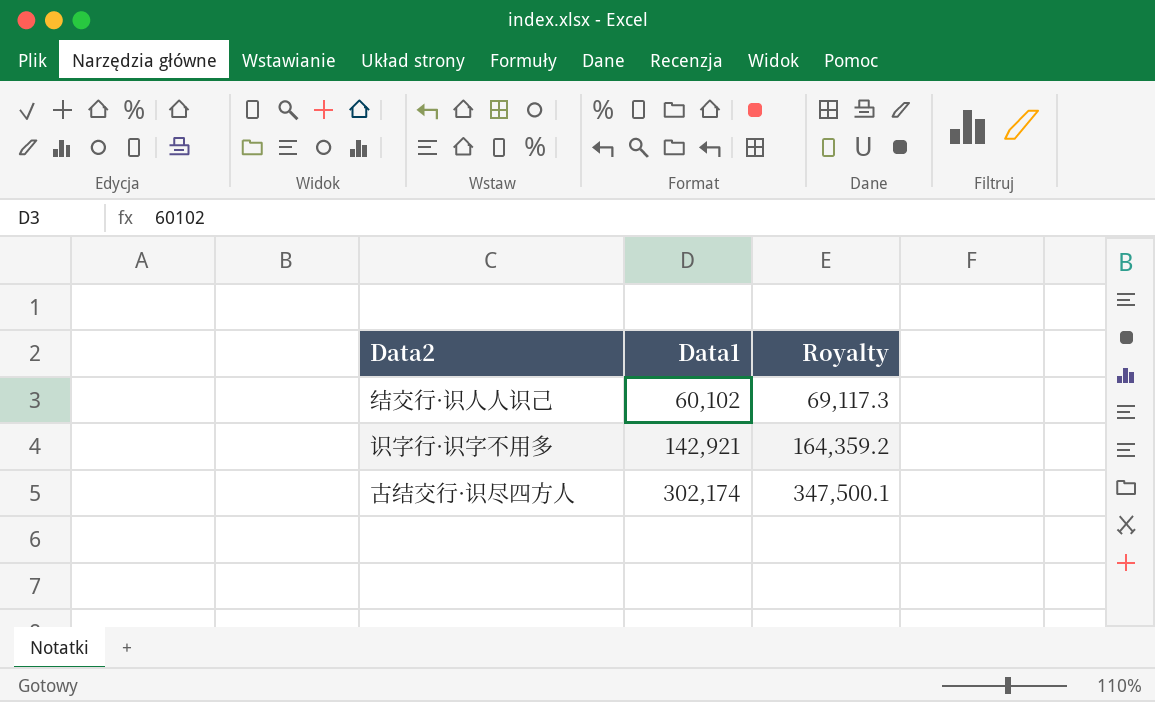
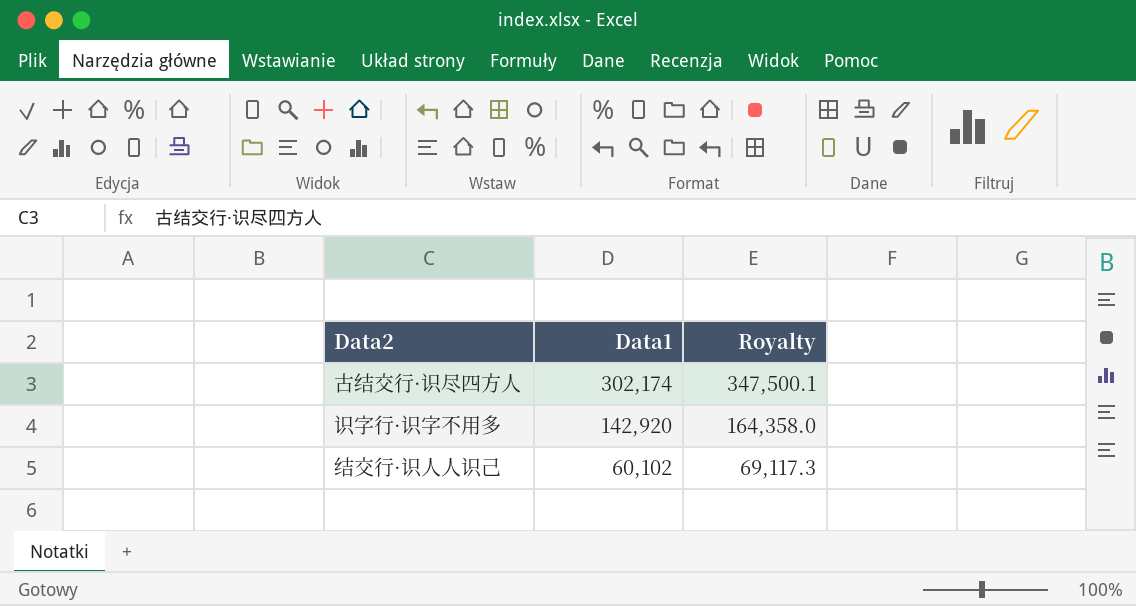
row order: Data1 ascending -> Data1 descending
识字行·识字不用多 | Data1: 142,921 -> 142,920
识字行·识字不用多 | Royalty: 164,359.2 -> 164,358.0

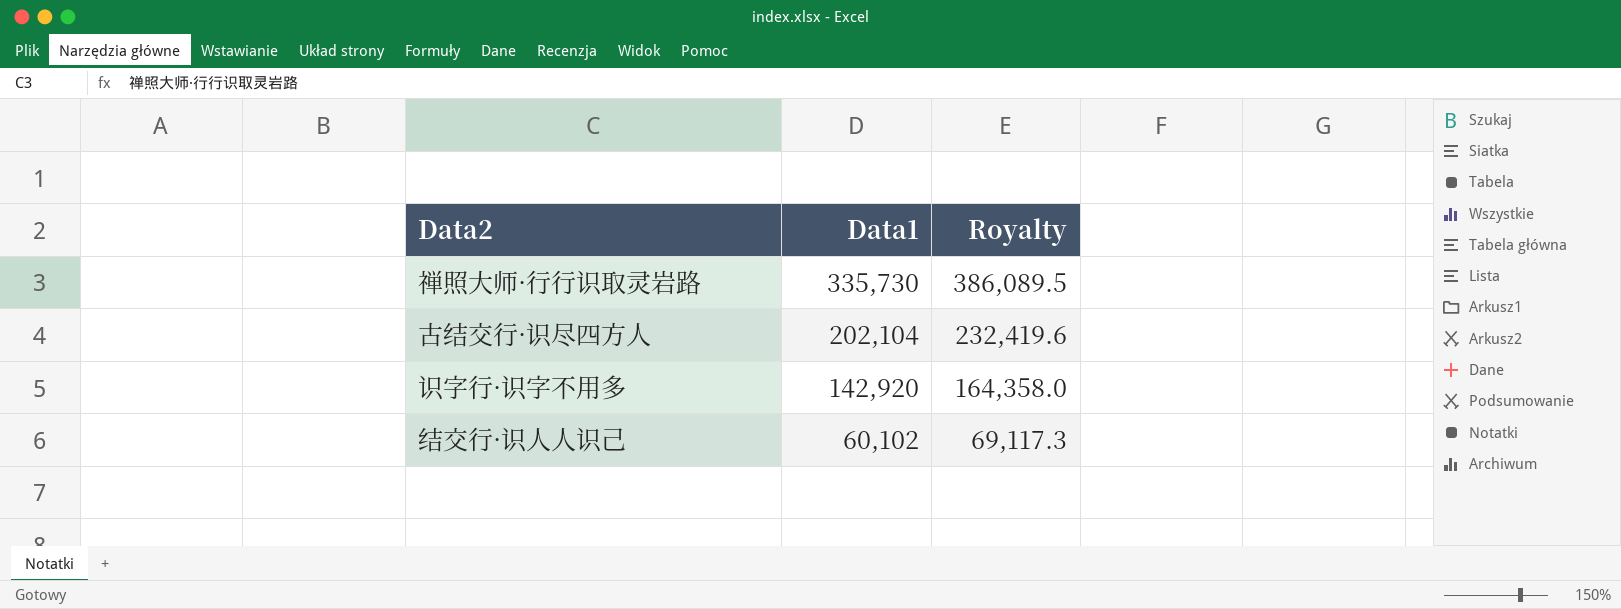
row 禅照大师·行行识取灵岩路: none -> 335,730 | 386,089.5
古结交行·识尽四方人 | Data1: 302,174 -> 202,104
古结交行·识尽四方人 | Royalty: 347,500.1 -> 232,419.6

